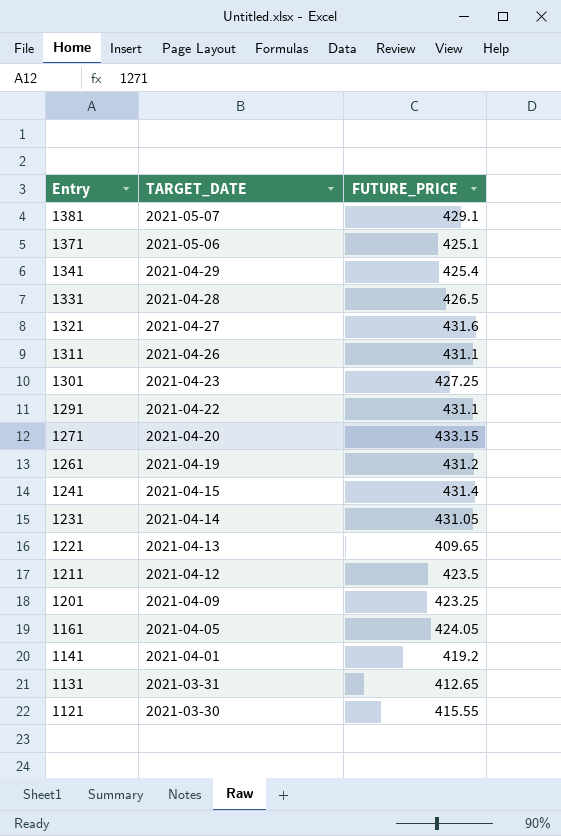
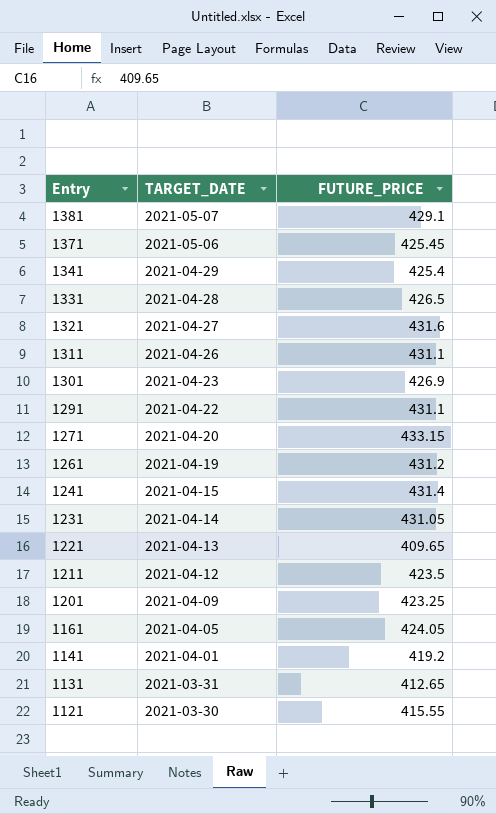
1371 | FUTURE_PRICE: 425.1 -> 425.45
1301 | FUTURE_PRICE: 427.25 -> 426.9

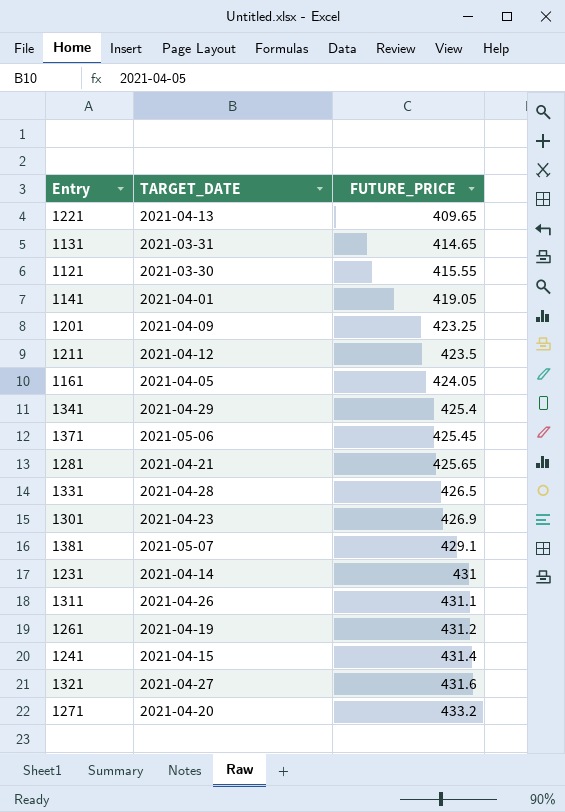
row order: Entry descending -> FUTURE_PRICE ascending
row 1291: 2021-04-22 | 431.1 -> none
1131 | FUTURE_PRICE: 412.65 -> 414.65
1141 | FUTURE_PRICE: 419.2 -> 419.05
row 1281: none -> 2021-04-21 | 425.65
1231 | FUTURE_PRICE: 431.05 -> 431
1271 | FUTURE_PRICE: 433.15 -> 433.2

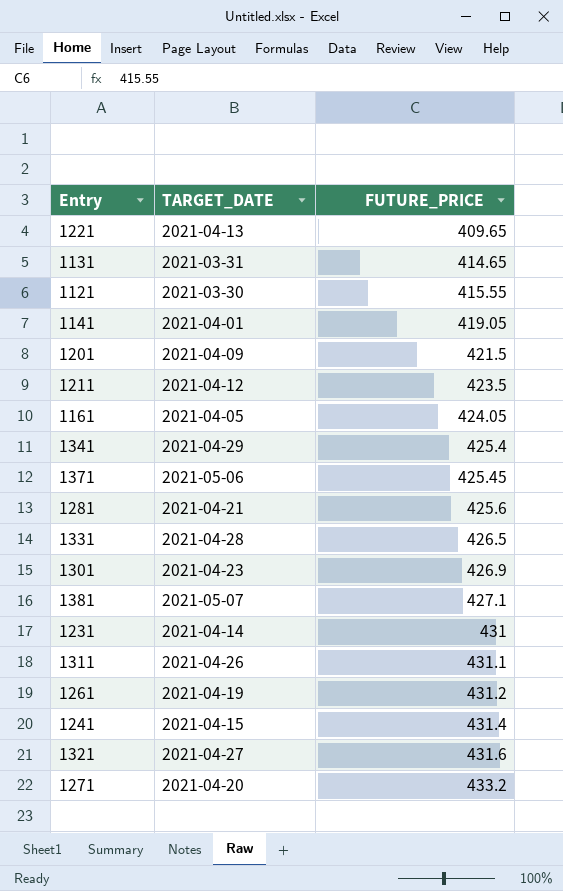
1201 | FUTURE_PRICE: 423.25 -> 421.5
1281 | FUTURE_PRICE: 425.65 -> 425.6
1381 | FUTURE_PRICE: 429.1 -> 427.1

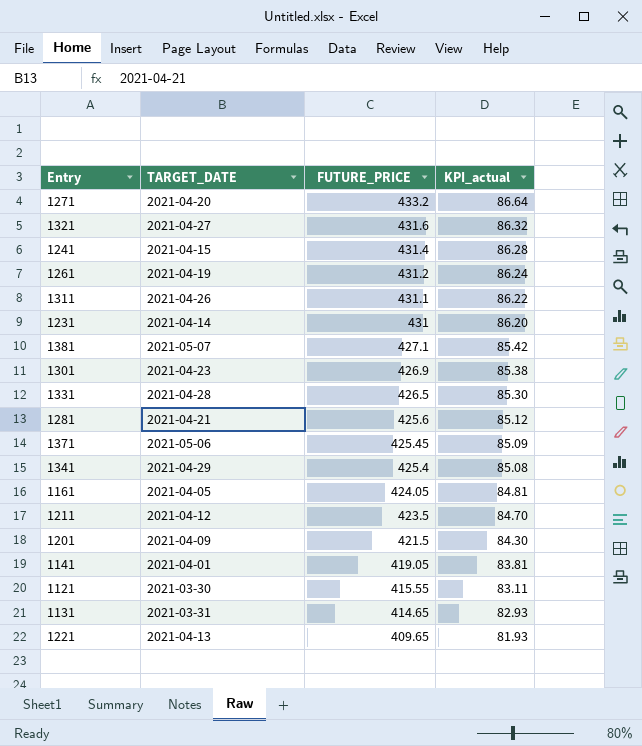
row order: FUTURE_PRICE ascending -> FUTURE_PRICE descending
column KPI_actual | formula: none -> [FUTURE_PRICE] * 0.2

